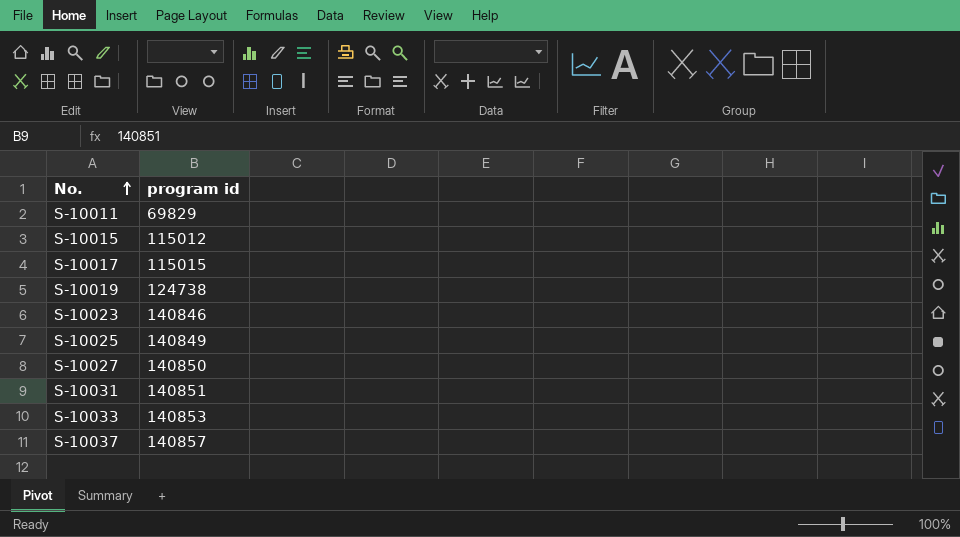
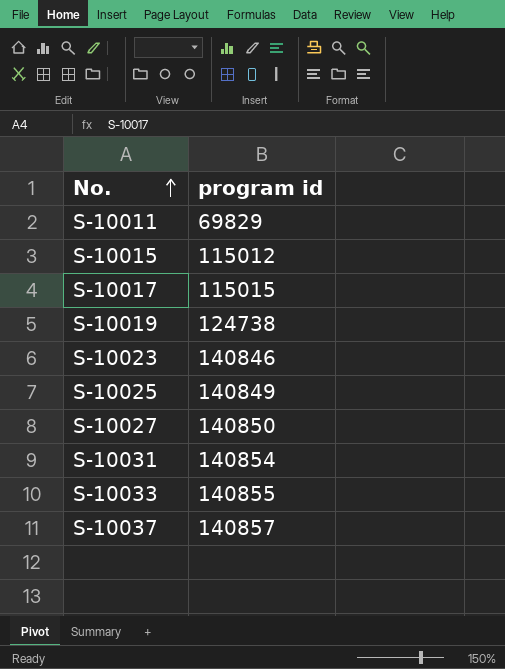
S-10031 | program id: 140851 -> 140854
S-10033 | program id: 140853 -> 140855

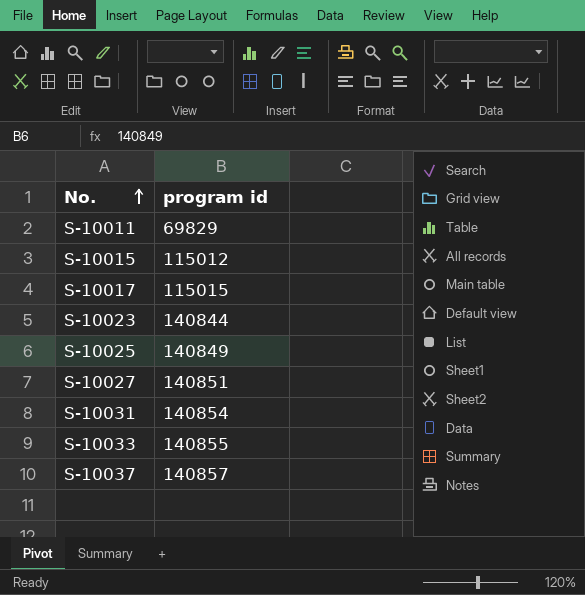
row S-10019: 124738 -> none
S-10023 | program id: 140846 -> 140844
S-10027 | program id: 140850 -> 140851

